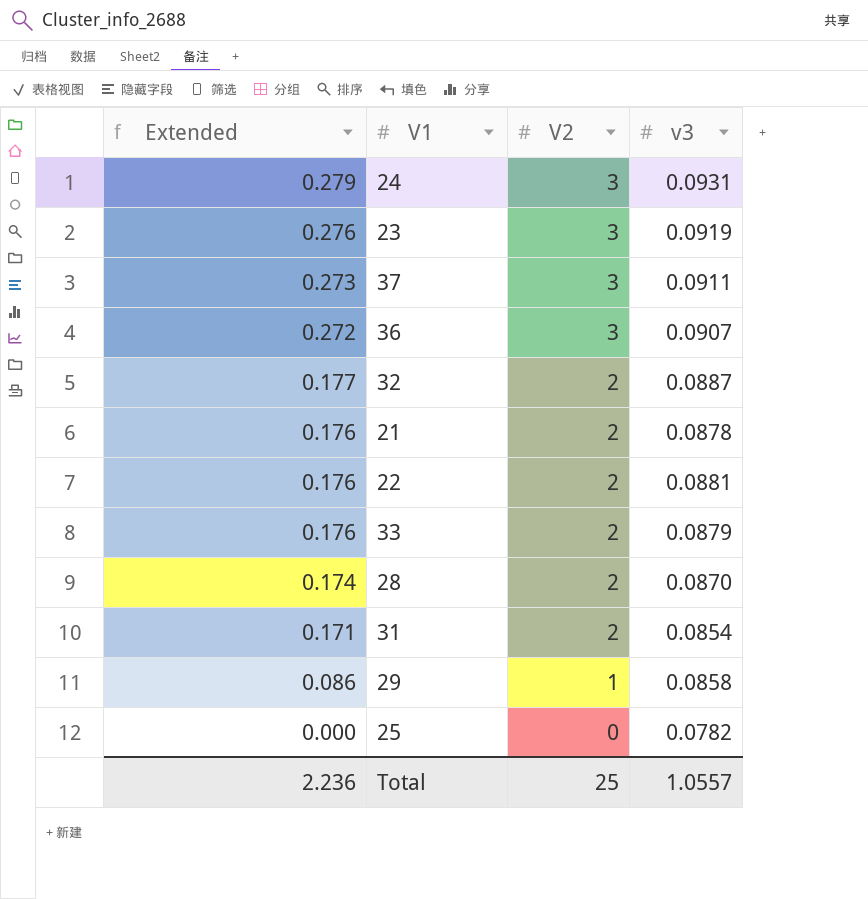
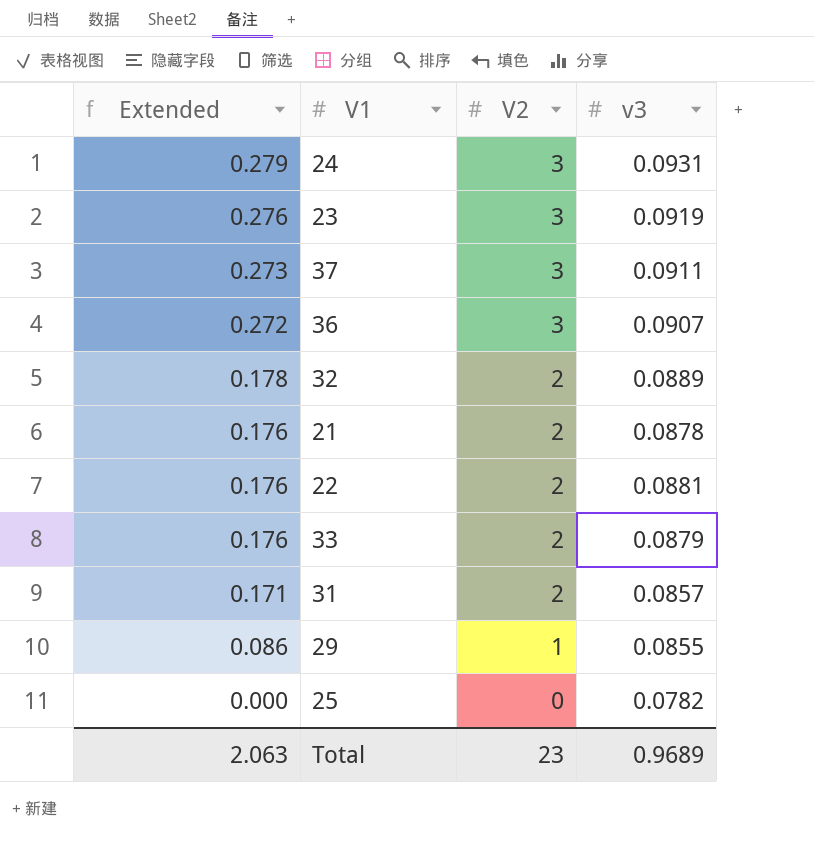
row 28: 0.174 | 2 | 0.0870 -> none
32 | Extended: 0.177 -> 0.178
32 | v3: 0.0887 -> 0.0889
31 | v3: 0.0854 -> 0.0857
29 | v3: 0.0858 -> 0.0855
Total | Extended: 2.236 -> 2.063
Total | V2: 25 -> 23
Total | v3: 1.0557 -> 0.9689

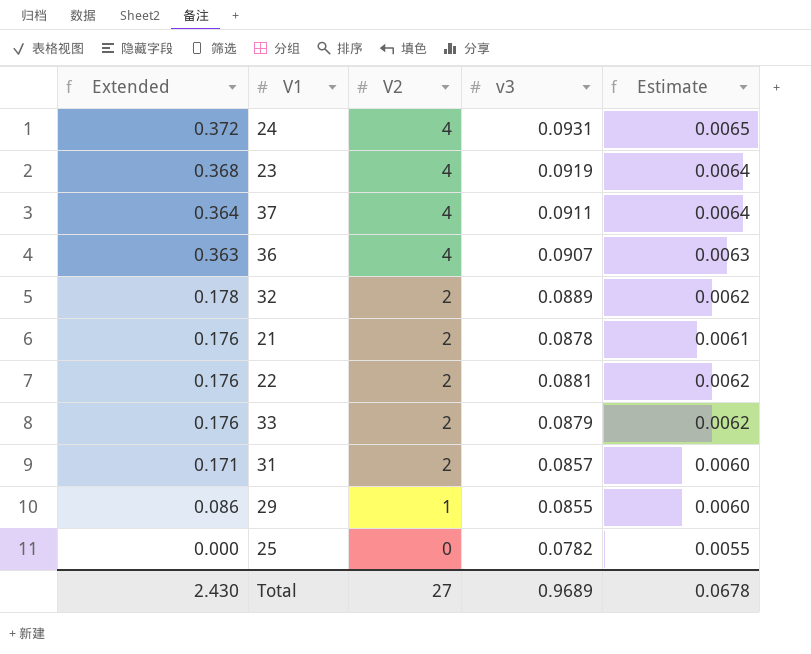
column Estimate | formula: none -> [v3] * 0.07
24 | Extended: 0.279 -> 0.372
24 | V2: 3 -> 4
23 | Extended: 0.276 -> 0.368
23 | V2: 3 -> 4
37 | Extended: 0.273 -> 0.364
37 | V2: 3 -> 4
36 | Extended: 0.272 -> 0.363
36 | V2: 3 -> 4
Total | Extended: 2.063 -> 2.430
Total | V2: 23 -> 27

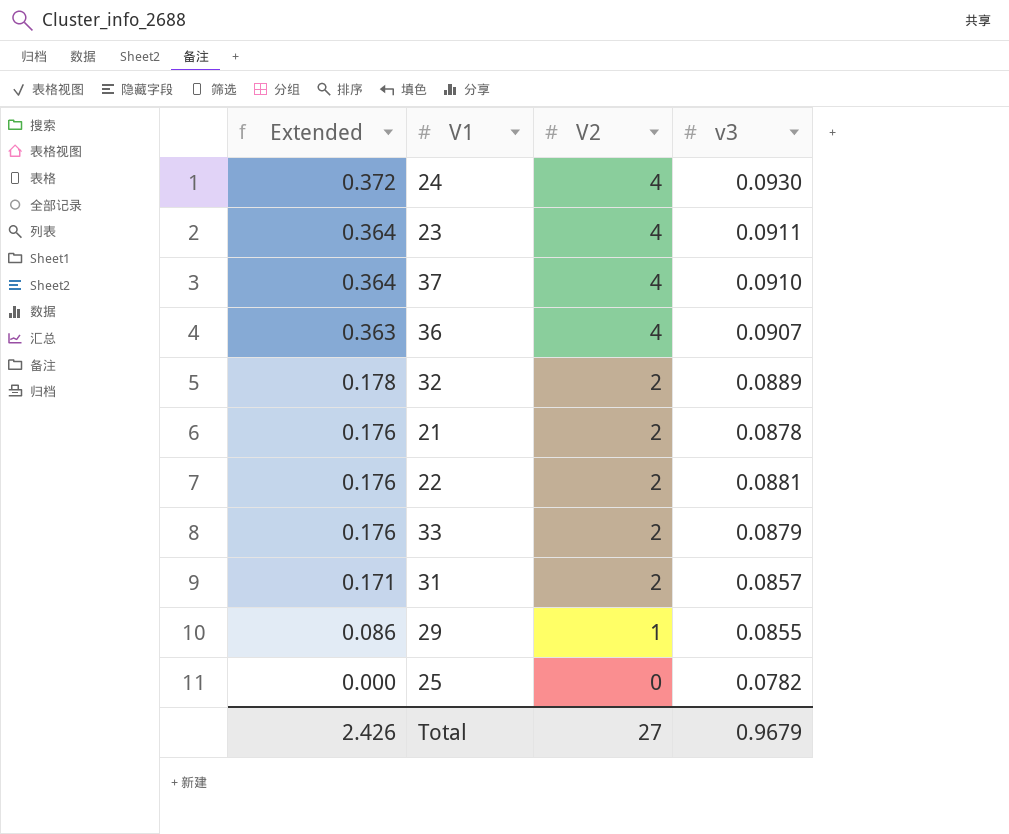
column Estimate | formula: [v3] * 0.07 -> none
24 | v3: 0.0931 -> 0.0930
23 | Extended: 0.368 -> 0.364
23 | v3: 0.0919 -> 0.0911
37 | v3: 0.0911 -> 0.0910
Total | Extended: 2.430 -> 2.426
Total | v3: 0.9689 -> 0.9679

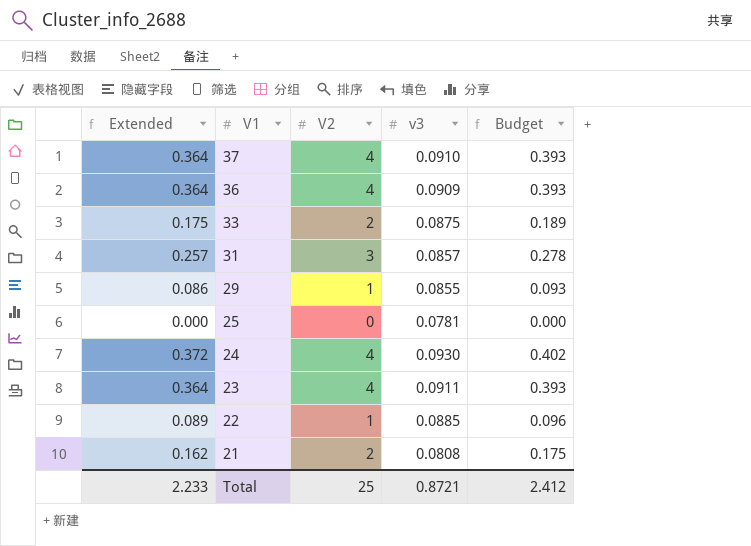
row order: Extended descending -> V1 descending
column Budget | formula: none -> [Extended] * 1.08
row 32: 0.178 | 2 | 0.0889 -> none
36 | Extended: 0.363 -> 0.364
36 | v3: 0.0907 -> 0.0909
33 | Extended: 0.176 -> 0.175
33 | v3: 0.0879 -> 0.0875
31 | Extended: 0.171 -> 0.257
31 | V2: 2 -> 3
25 | v3: 0.0782 -> 0.0781
22 | Extended: 0.176 -> 0.089
22 | V2: 2 -> 1
22 | v3: 0.0881 -> 0.0885
21 | Extended: 0.176 -> 0.162
21 | v3: 0.0878 -> 0.0808
Total | Extended: 2.426 -> 2.233
Total | V2: 27 -> 25
Total | v3: 0.9679 -> 0.8721

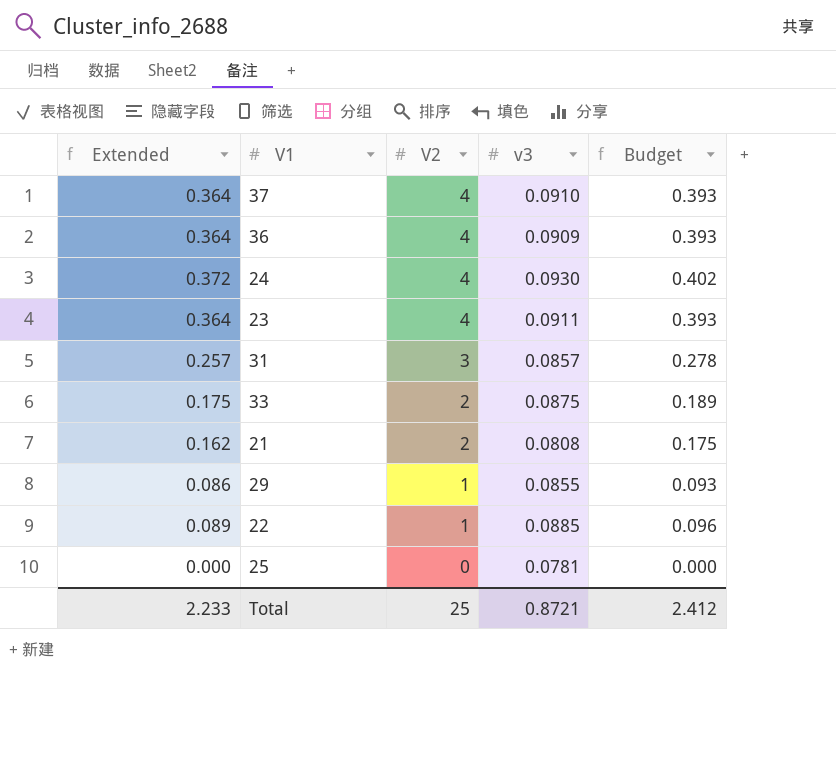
row order: V1 descending -> V2 descending

